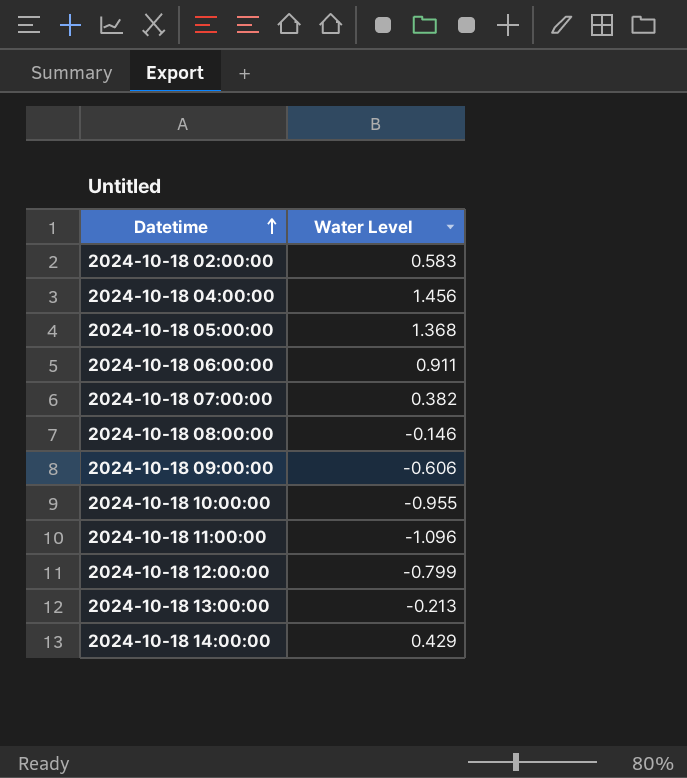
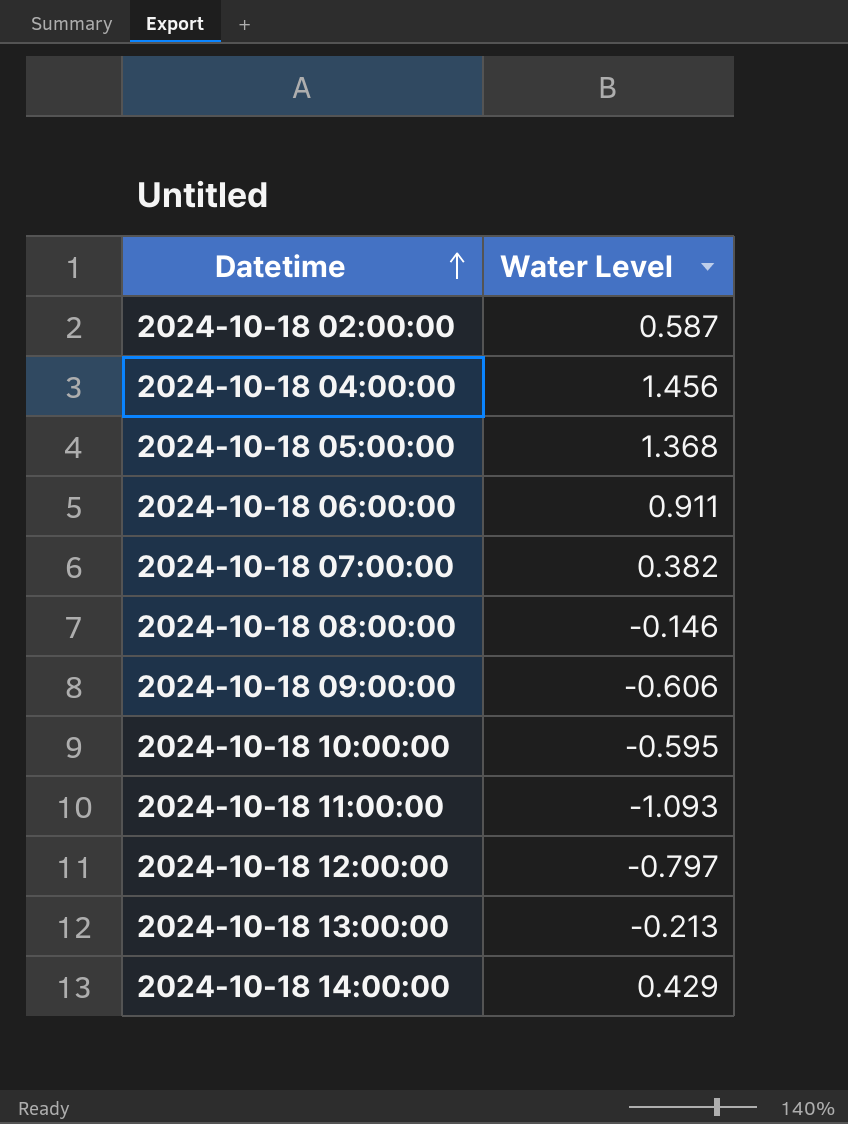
2024-10-18 02:00:00 | Water Level: 0.583 -> 0.587
2024-10-18 10:00:00 | Water Level: -0.955 -> -0.595
2024-10-18 11:00:00 | Water Level: -1.096 -> -1.093
2024-10-18 12:00:00 | Water Level: -0.799 -> -0.797

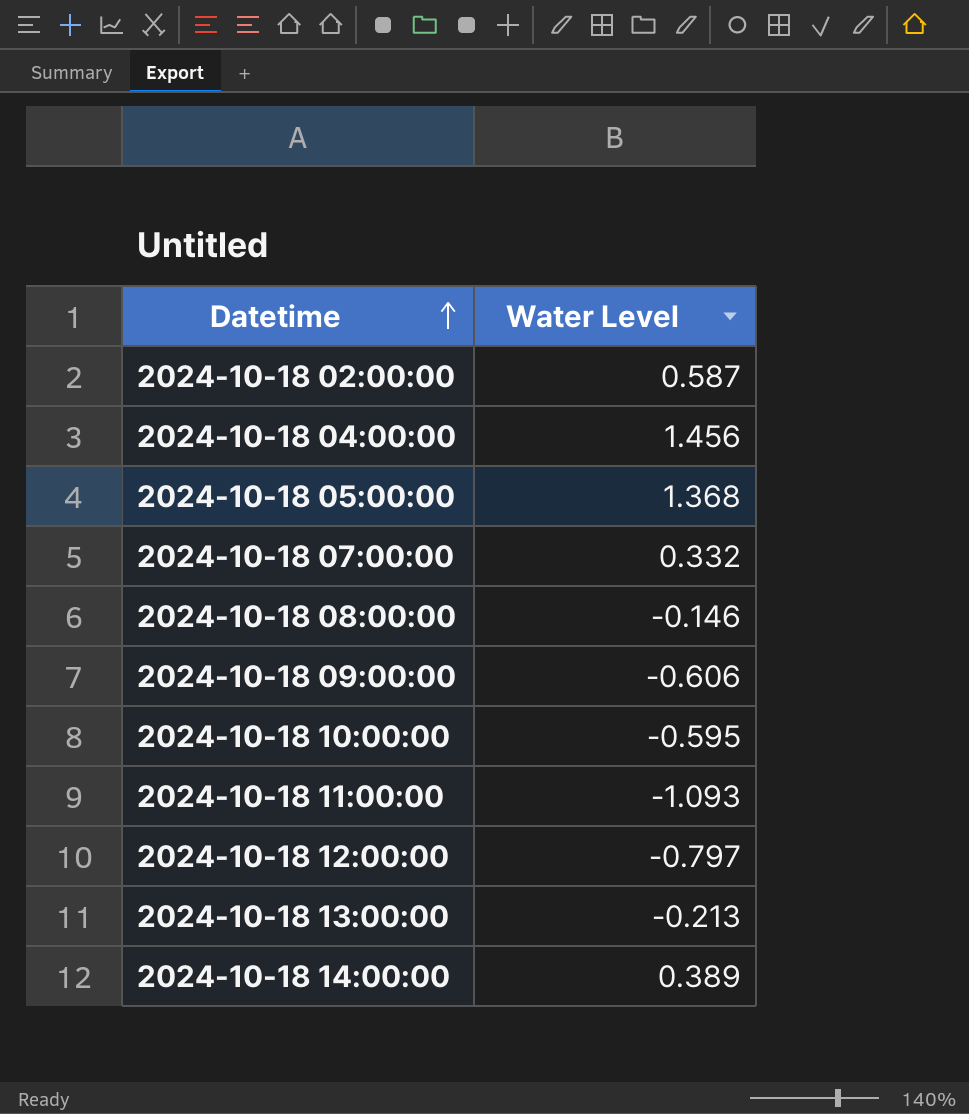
row 2024-10-18 06:00:00: 0.911 -> none
2024-10-18 07:00:00 | Water Level: 0.382 -> 0.332
2024-10-18 14:00:00 | Water Level: 0.429 -> 0.389

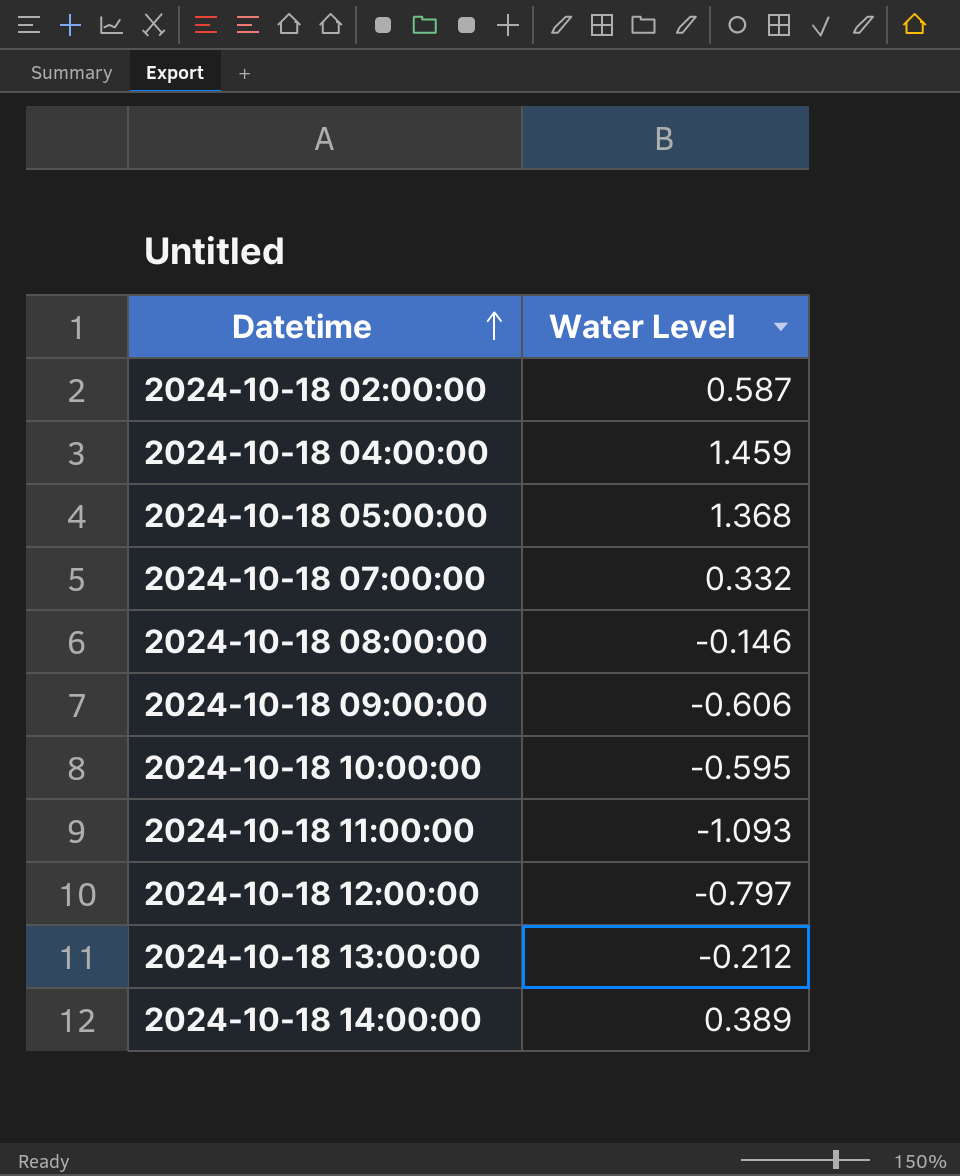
2024-10-18 04:00:00 | Water Level: 1.456 -> 1.459
2024-10-18 13:00:00 | Water Level: -0.213 -> -0.212

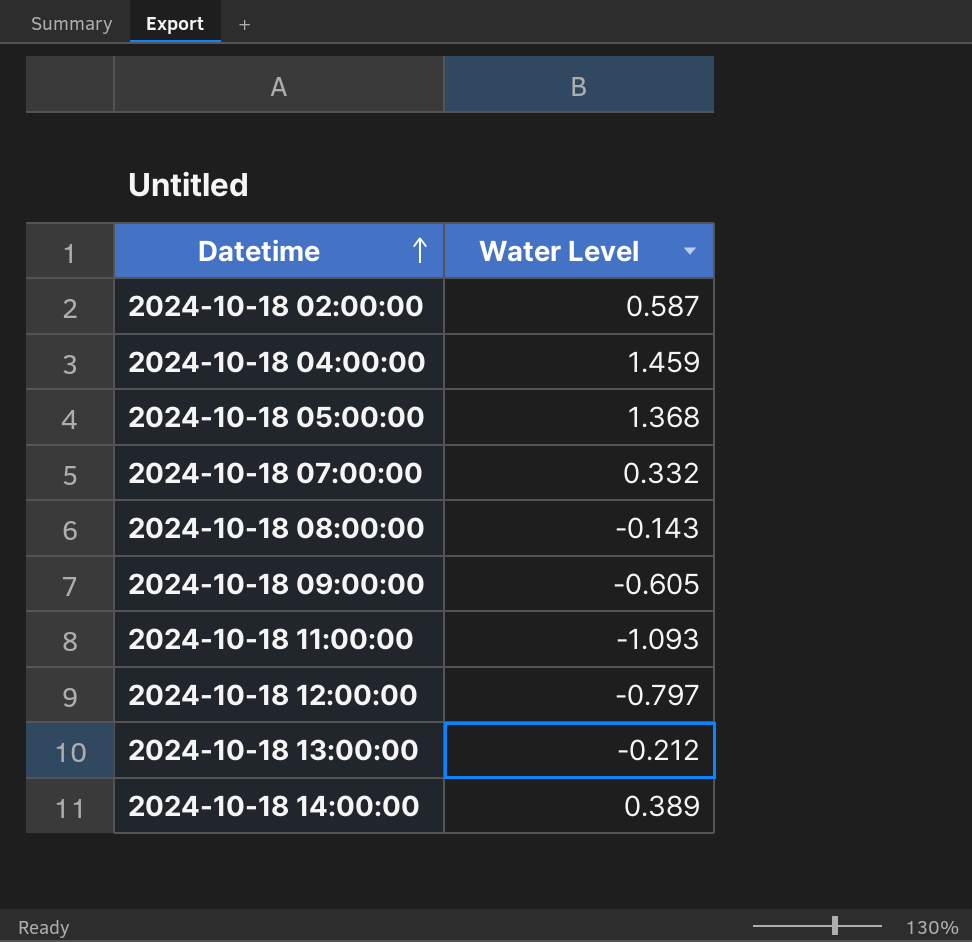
row 2024-10-18 10:00:00: -0.595 -> none
2024-10-18 08:00:00 | Water Level: -0.146 -> -0.143
2024-10-18 09:00:00 | Water Level: -0.606 -> -0.605

